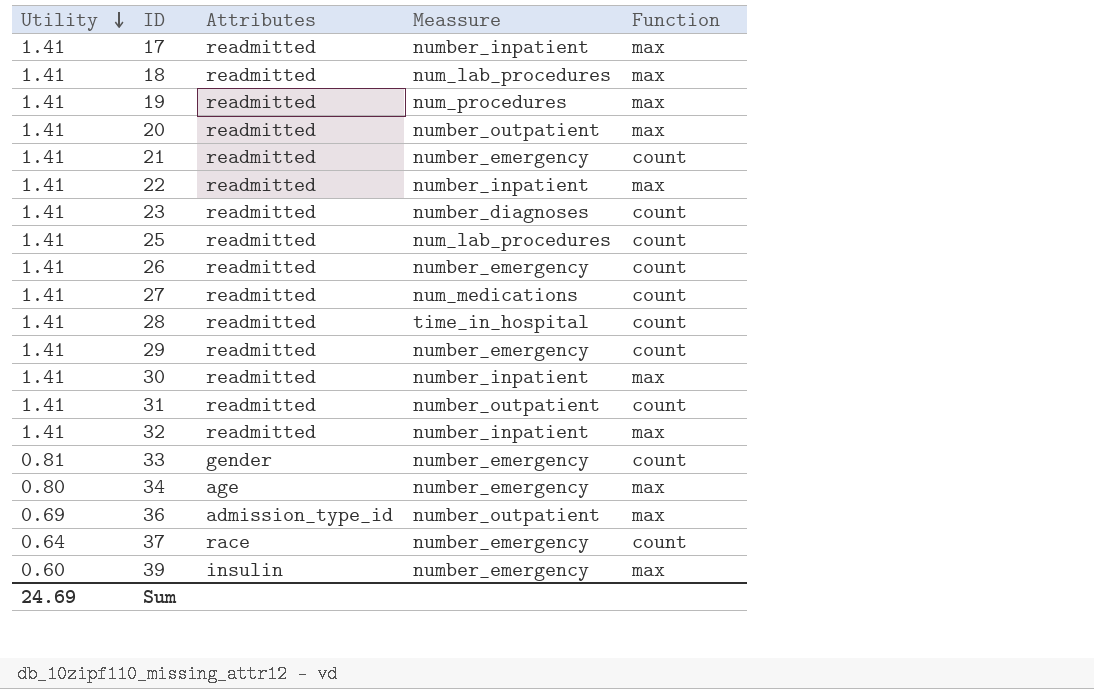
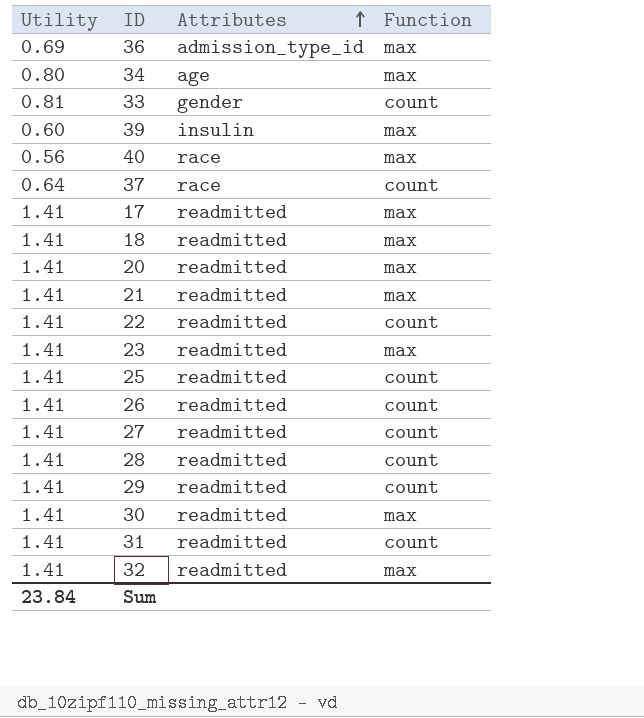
row order: Utility descending -> Attributes ascending
column Meassure | position: 4 -> none
row 19: 1.41 | readmitted | num_procedures | max -> none
row 40: none -> 0.56 | race | max
21 | Function: count -> max
22 | Function: max -> count
23 | Function: count -> max
Sum | Utility: 24.69 -> 23.84

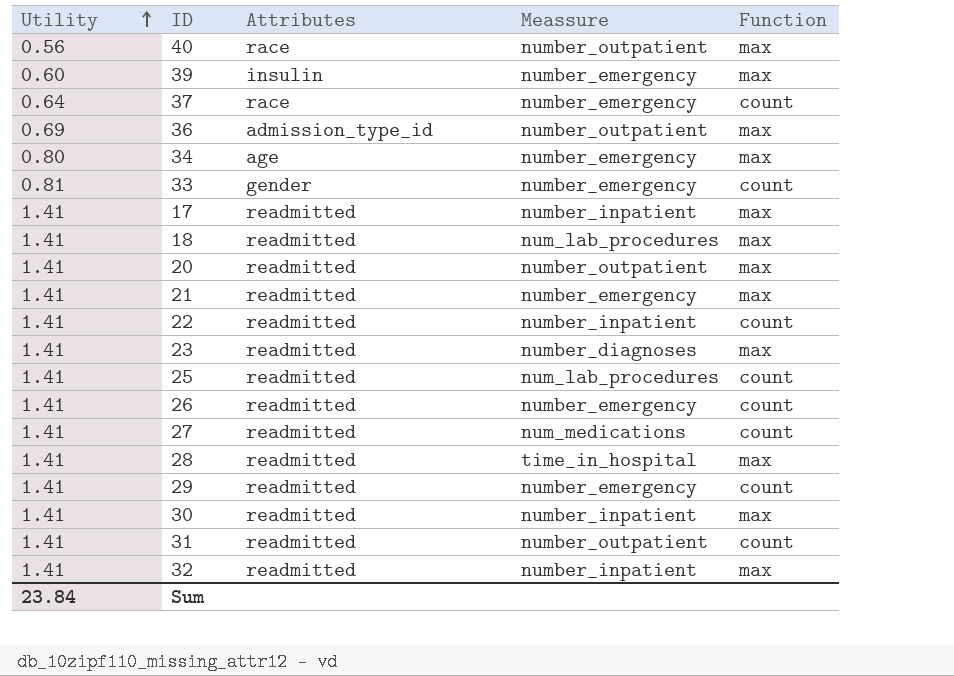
row order: Attributes ascending -> Utility ascending
column Meassure | position: none -> 4
28 | Function: count -> max

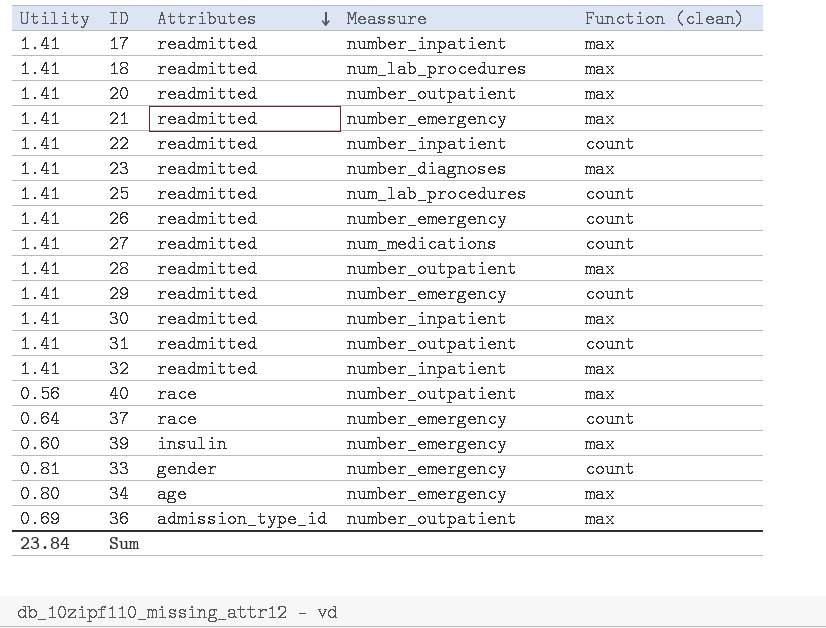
row order: Utility ascending -> Attributes descending
column name: Function -> Function (clean)
28 | Meassure: time_in_hospital -> number_outpatient

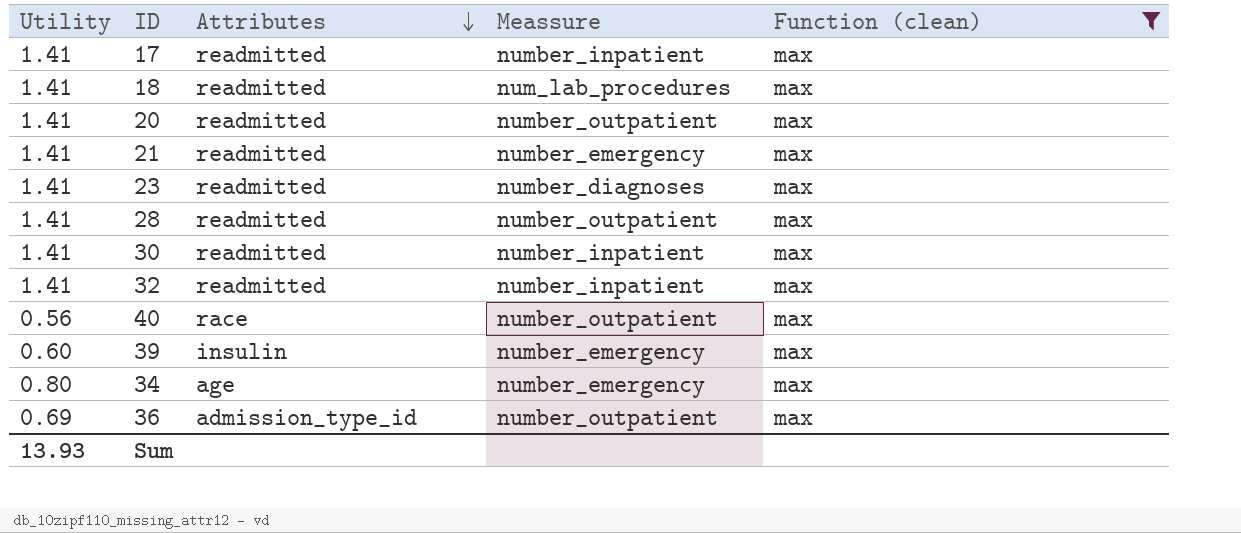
filter: none -> Function (clean) = max
Sum | Utility: 23.84 -> 13.93

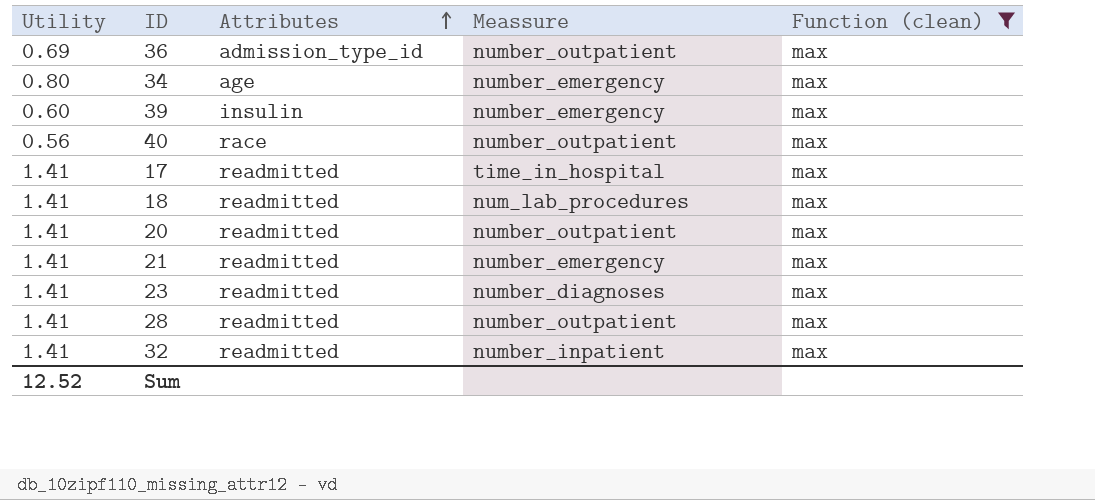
row order: Attributes descending -> Attributes ascending
row 30: 1.41 | readmitted | number_inpatient | max -> none
17 | Meassure: number_inpatient -> time_in_hospital
Sum | Utility: 13.93 -> 12.52

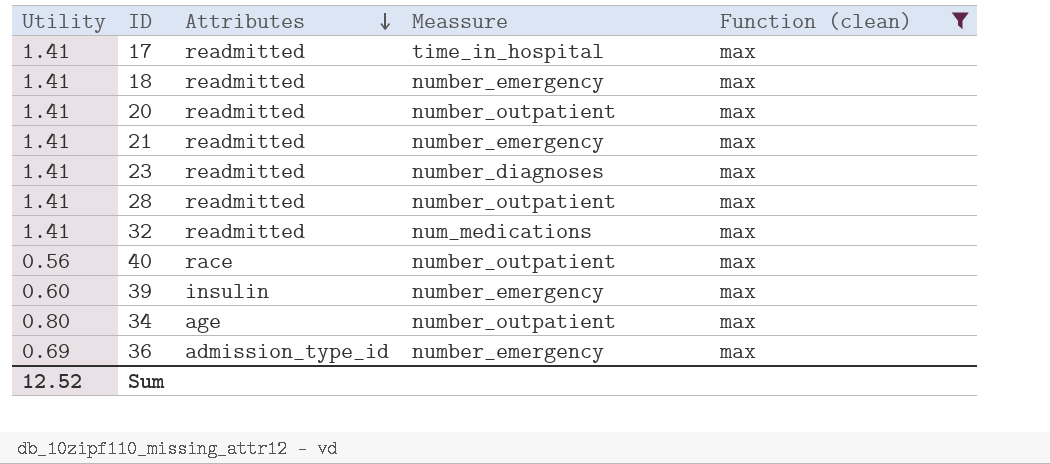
row order: Attributes ascending -> Attributes descending
18 | Meassure: num_lab_procedures -> number_emergency
32 | Meassure: number_inpatient -> num_medications
34 | Meassure: number_emergency -> number_outpatient
36 | Meassure: number_outpatient -> number_emergency

